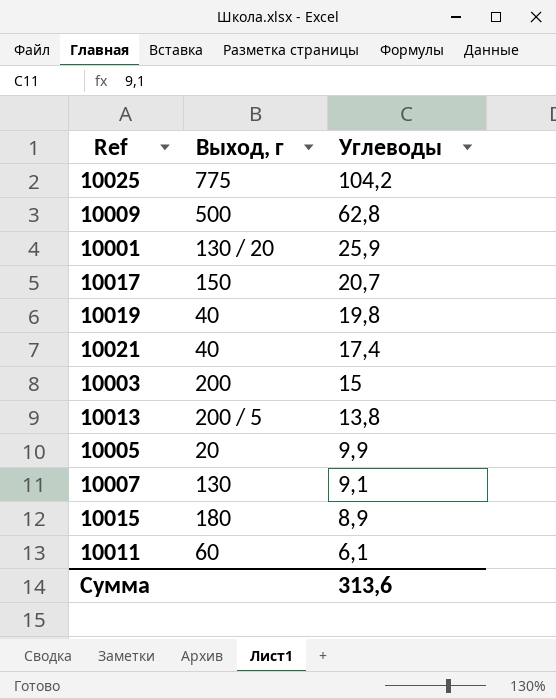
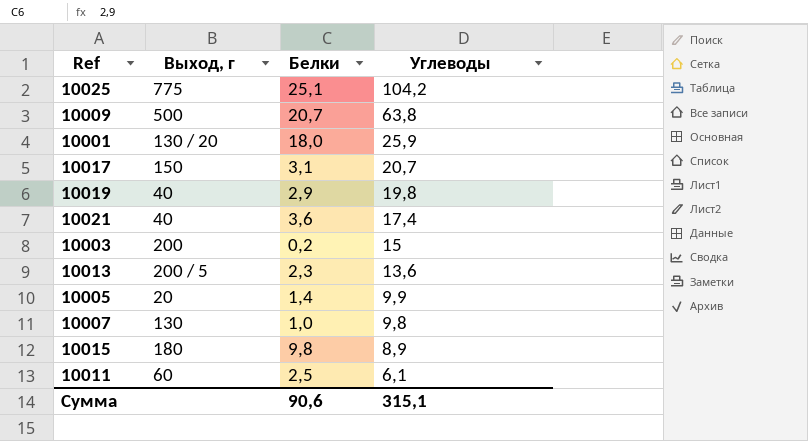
column Белки | position: none -> 3
10009 | Углеводы: 62,8 -> 63,8
10013 | Углеводы: 13,8 -> 13,6
10007 | Углеводы: 9,1 -> 9,8
Сумма | Углеводы: 313,6 -> 315,1

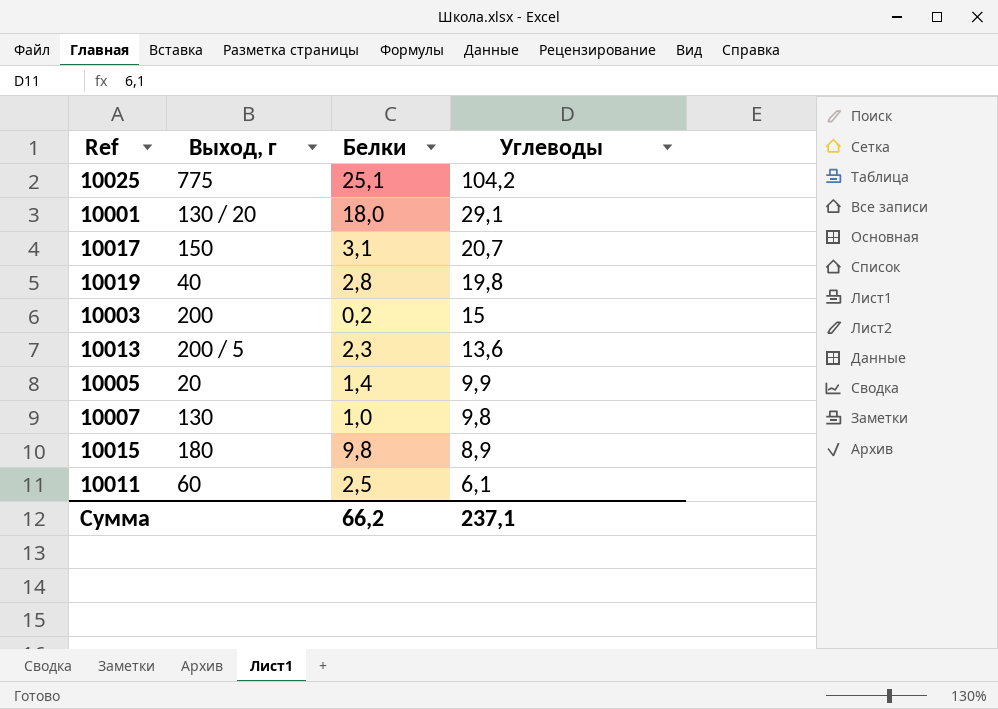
row 10009: 500 | 20,7 | 63,8 -> none
row 10021: 40 | 3,6 | 17,4 -> none
10001 | Углеводы: 25,9 -> 29,1
10019 | Белки: 2,9 -> 2,8
Сумма | Белки: 90,6 -> 66,2
Сумма | Углеводы: 315,1 -> 237,1

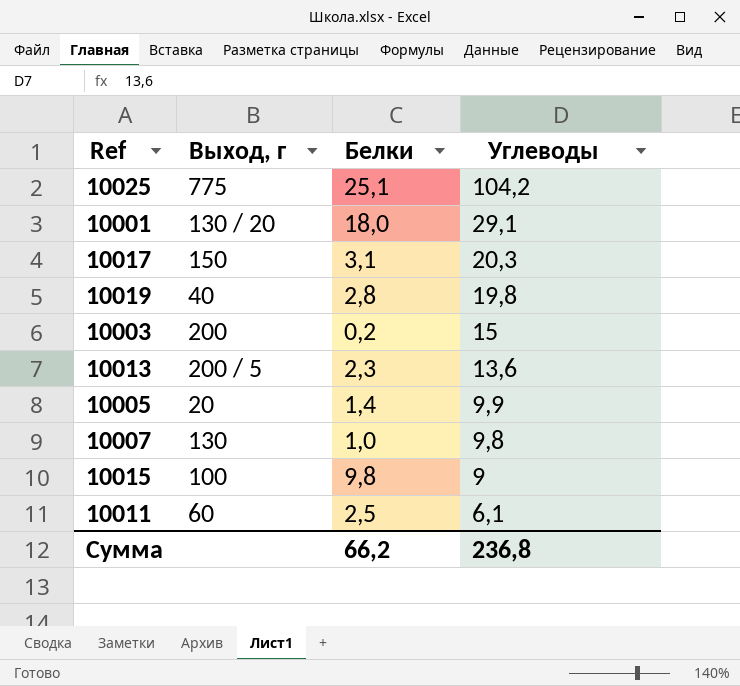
10017 | Углеводы: 20,7 -> 20,3
10015 | Выход, г: 180 -> 100
10015 | Углеводы: 8,9 -> 9
Сумма | Углеводы: 237,1 -> 236,8

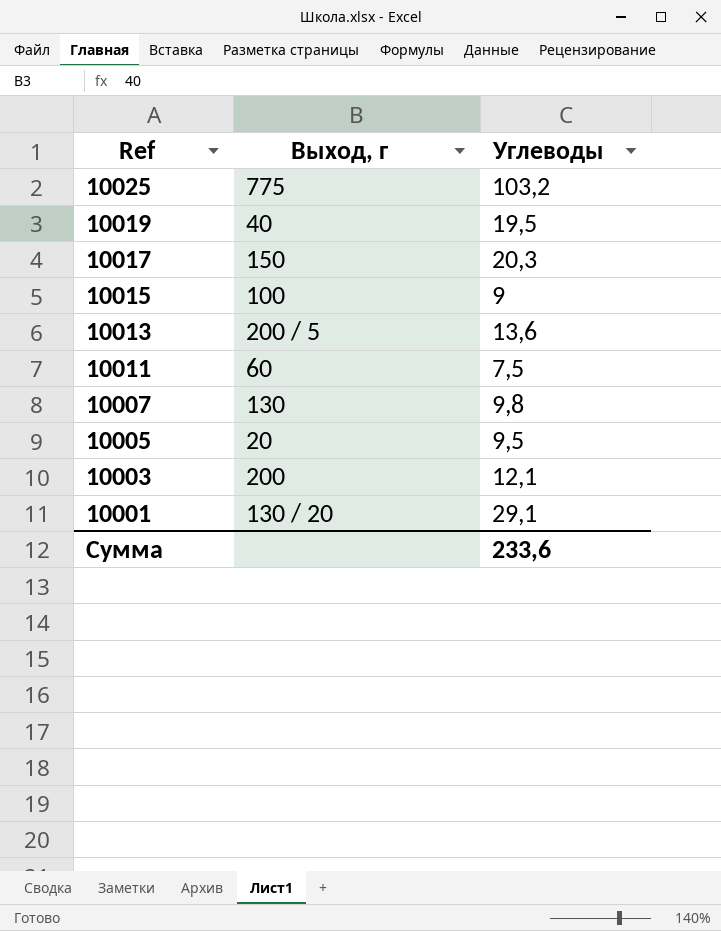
row order: Углеводы descending -> Ref descending
column Белки | position: 3 -> none
10025 | Углеводы: 104,2 -> 103,2
10019 | Углеводы: 19,8 -> 19,5
10011 | Углеводы: 6,1 -> 7,5
10005 | Углеводы: 9,9 -> 9,5
10003 | Углеводы: 15 -> 12,1
Сумма | Углеводы: 236,8 -> 233,6

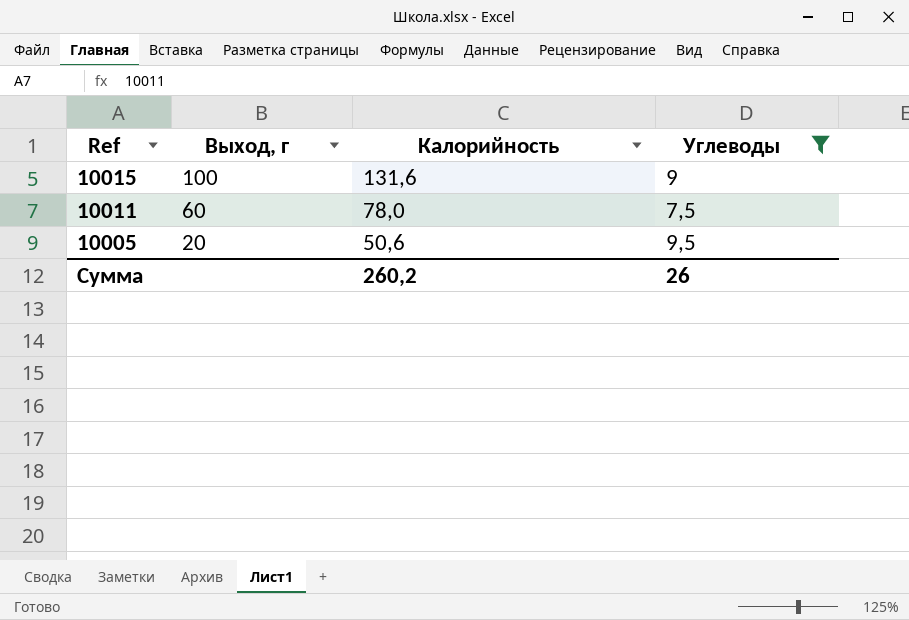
filter: none -> Углеводы <= 9,5
column Калорийность | position: none -> 3
Сумма | Углеводы: 233,6 -> 26

